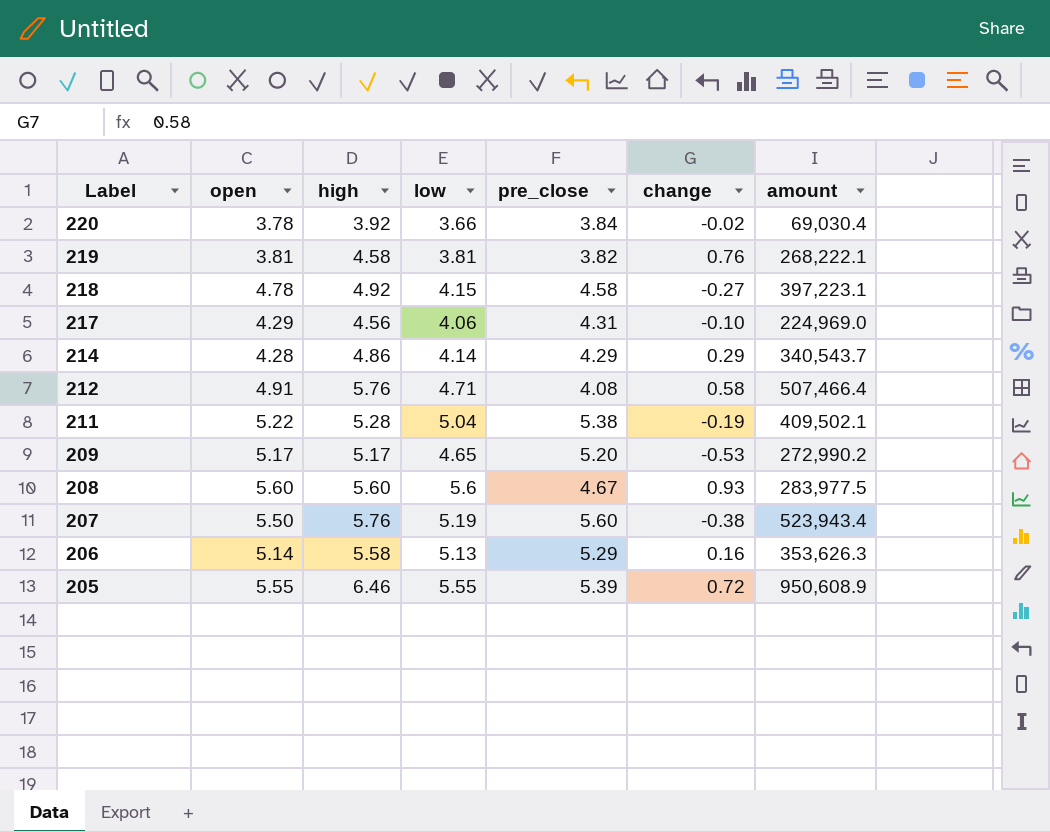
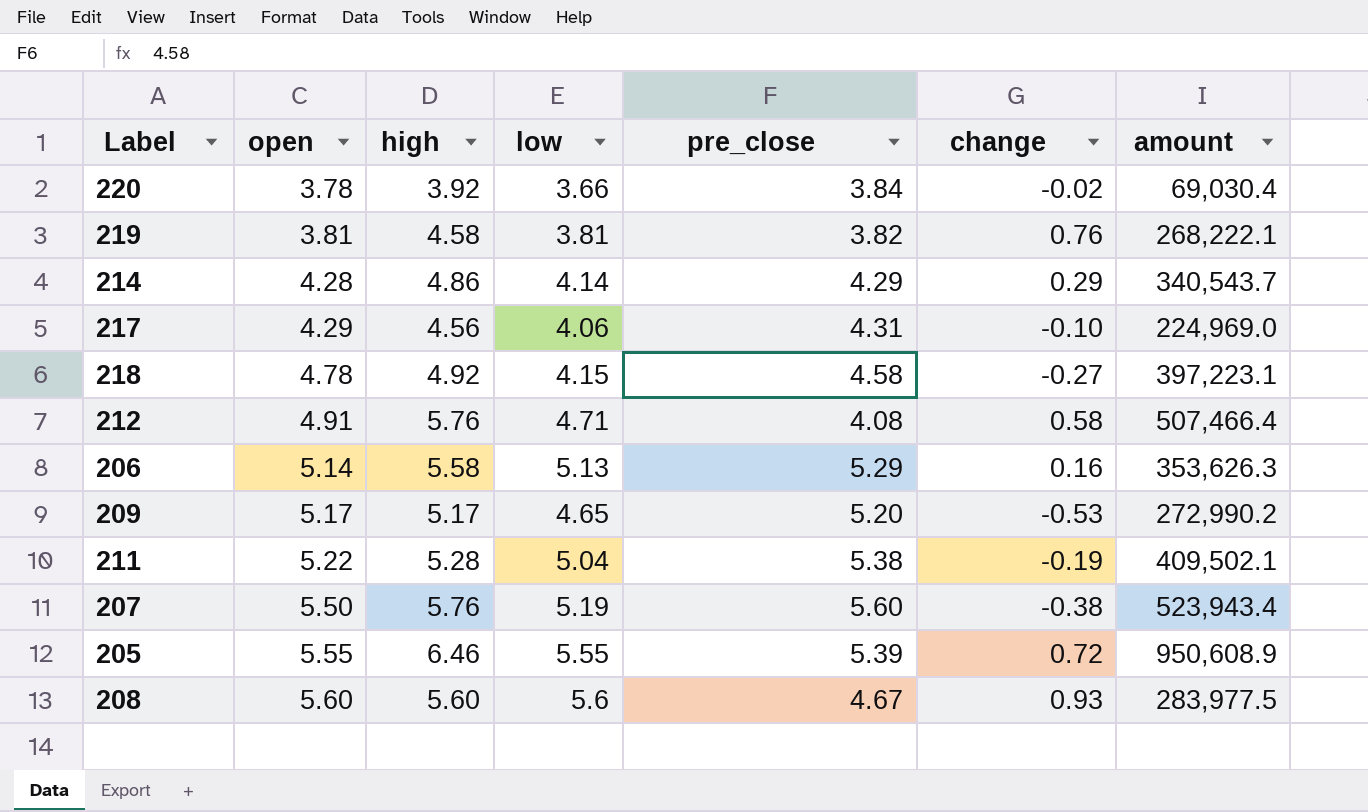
row order: Label descending -> open ascending

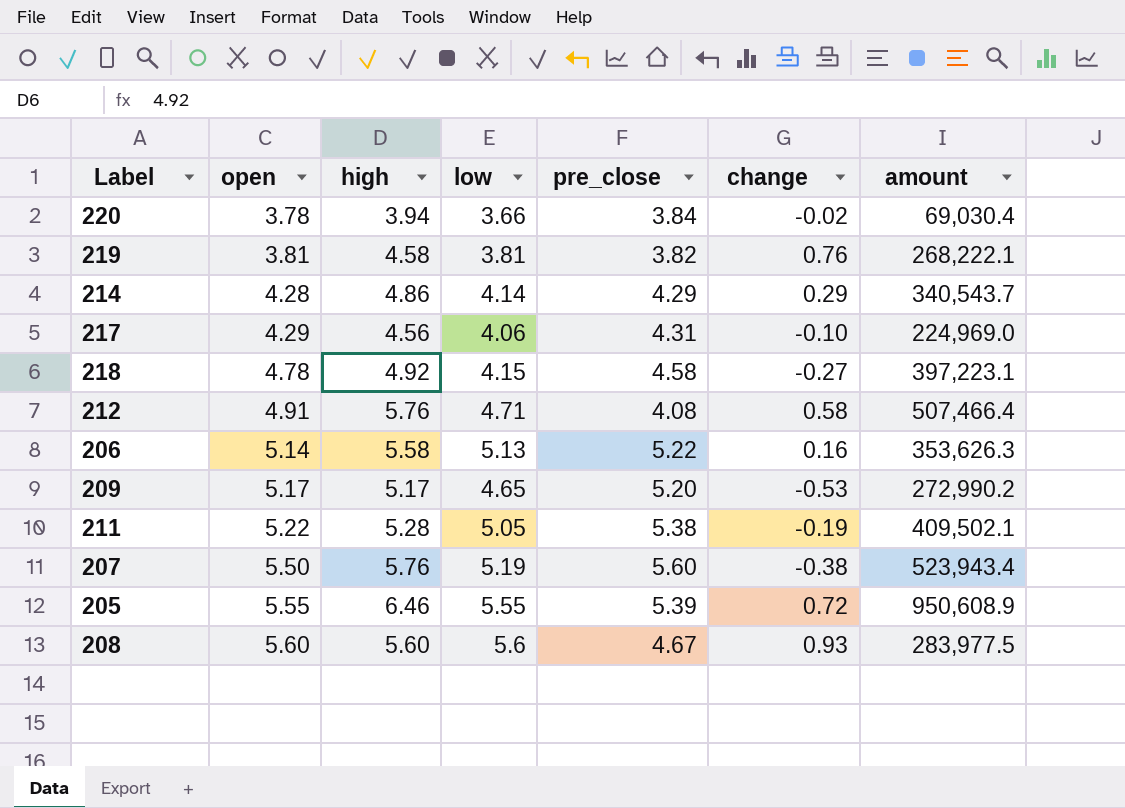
220 | high: 3.92 -> 3.94
206 | pre_close: 5.29 -> 5.22
211 | low: 5.04 -> 5.05

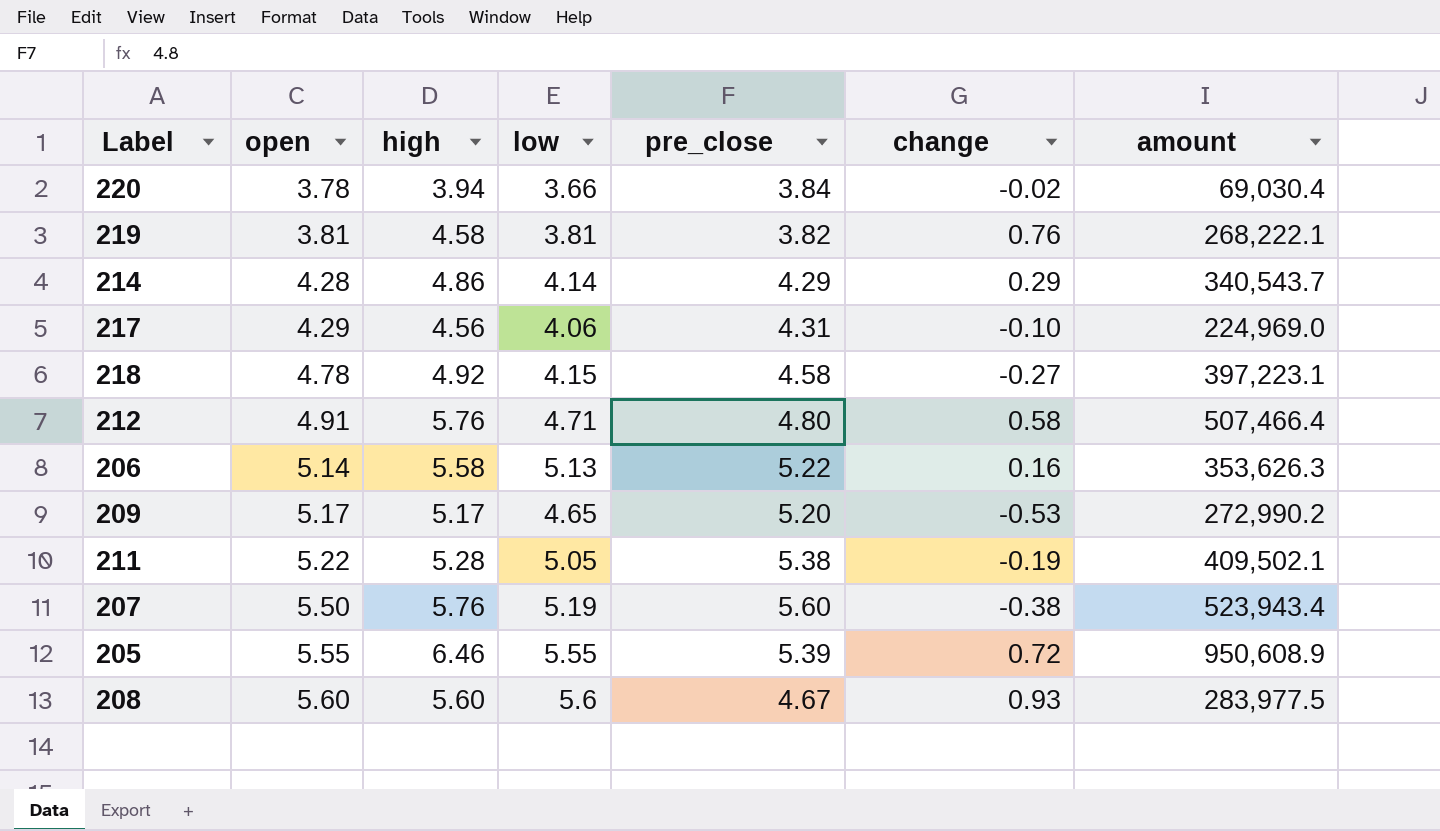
212 | pre_close: 4.08 -> 4.80

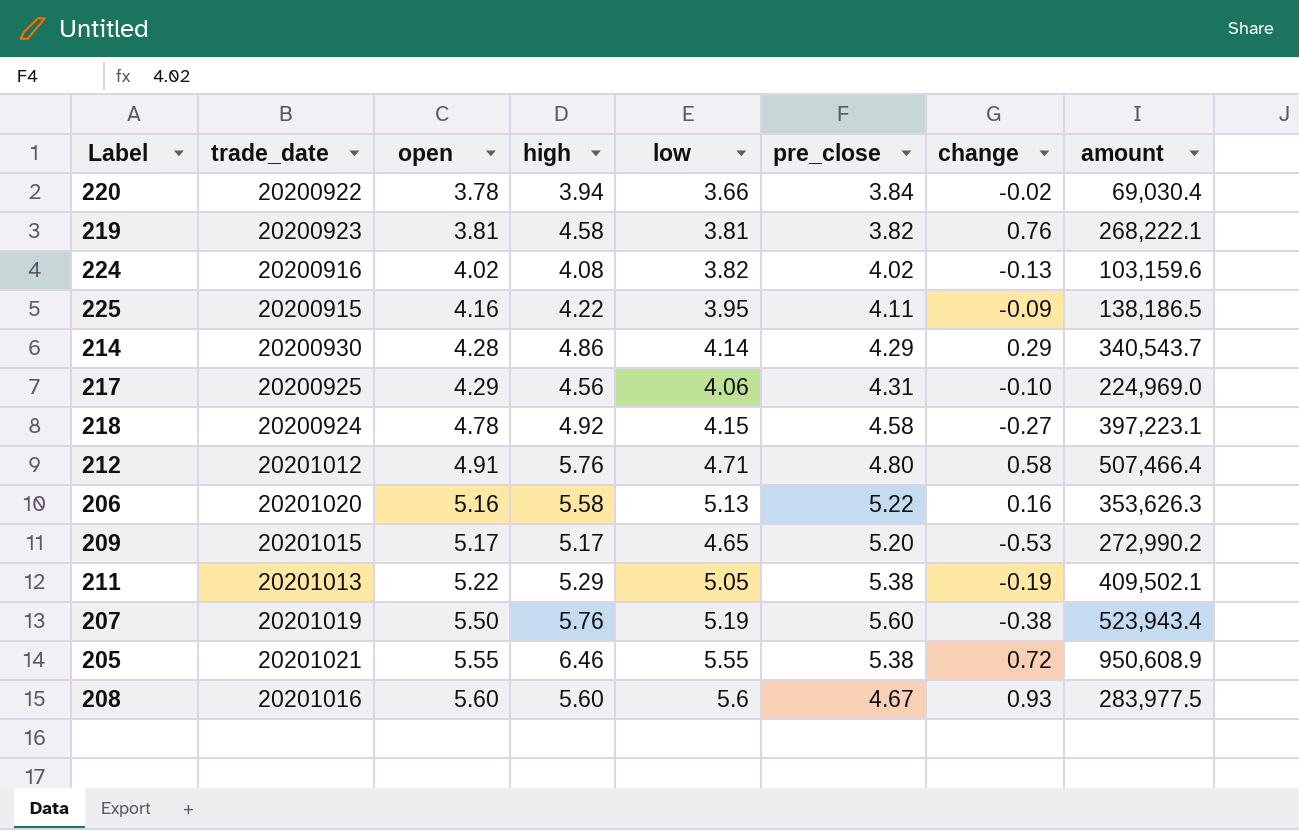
column trade_date | position: none -> 2
row 224: none -> 20200916 | 4.02 | 4.08 | 3.82 | 4.02 | -0.13 | 103,159.6
row 225: none -> 20200915 | 4.16 | 4.22 | 3.95 | 4.11 | -0.09 | 138,186.5
206 | open: 5.14 -> 5.16
211 | high: 5.28 -> 5.29
205 | pre_close: 5.39 -> 5.38

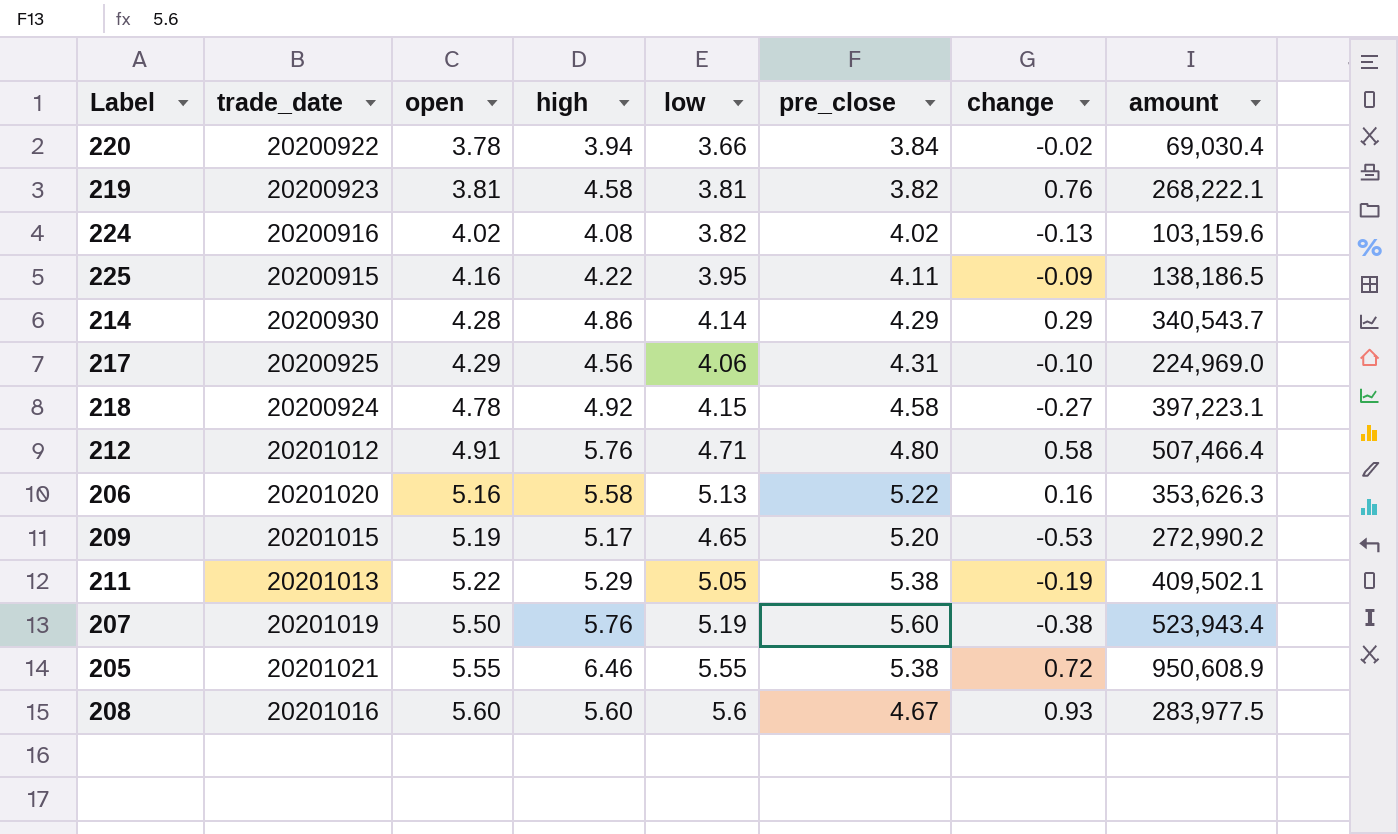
209 | open: 5.17 -> 5.19

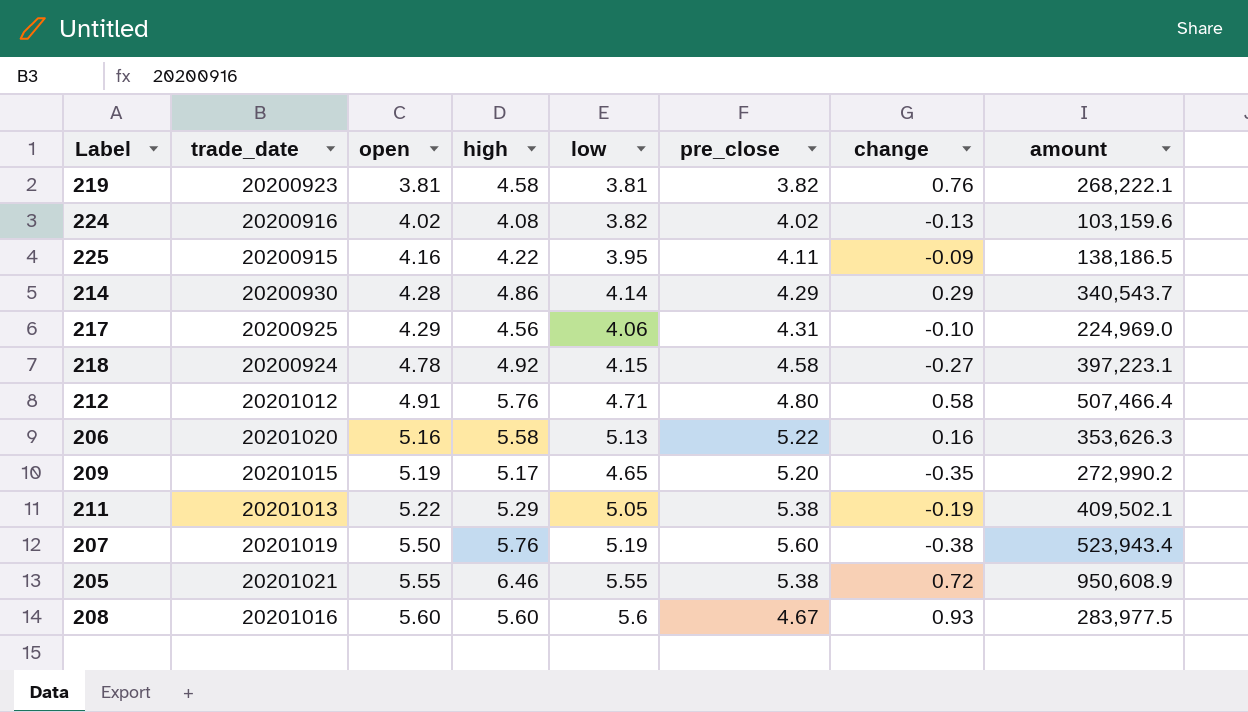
row 220: 20200922 | 3.78 | 3.94 | 3.66 | 3.84 | -0.02 | 69,030.4 -> none
209 | change: -0.53 -> -0.35

